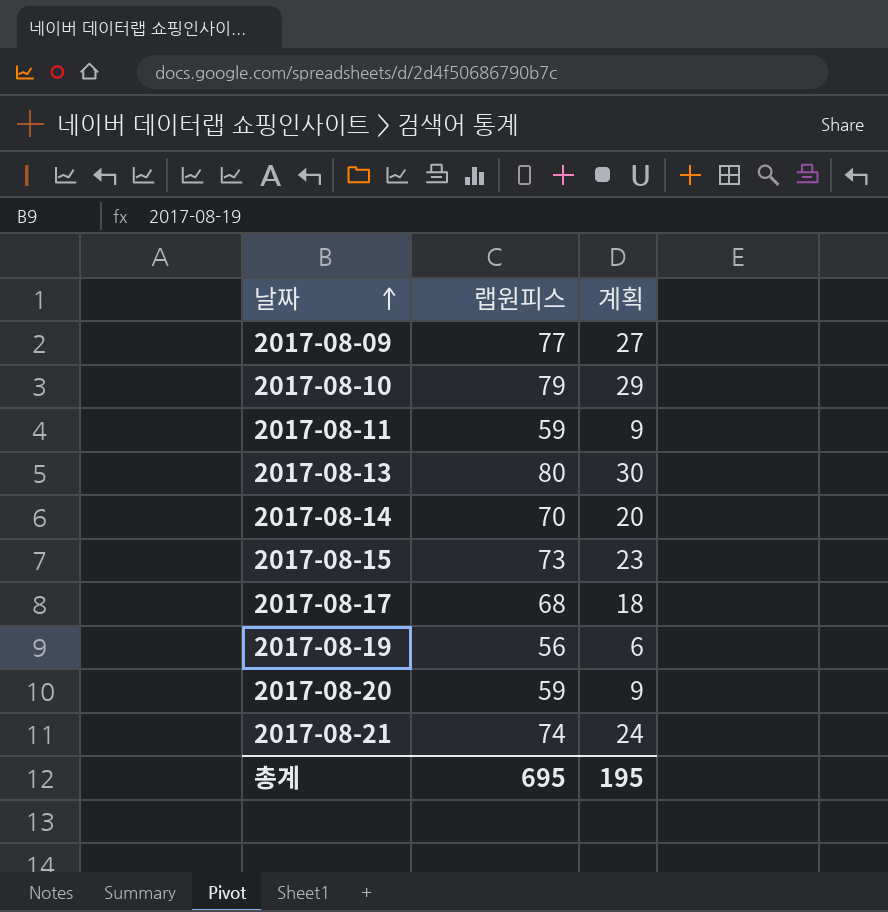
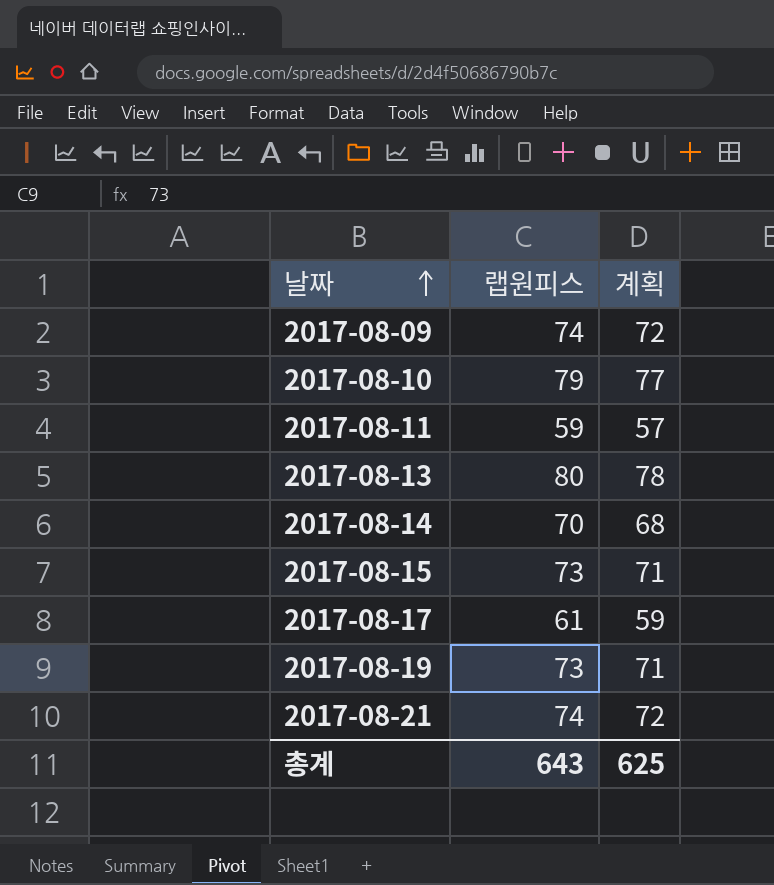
column 계획 | formula: [랩원피스] - 50 -> [랩원피스] - 2
row 2017-08-20: 59 | 9 -> none
2017-08-09 | 랩원피스: 77 -> 74
2017-08-17 | 랩원피스: 68 -> 61
2017-08-19 | 랩원피스: 56 -> 73
총계 | 랩원피스: 695 -> 643
총계 | 계획: 195 -> 625

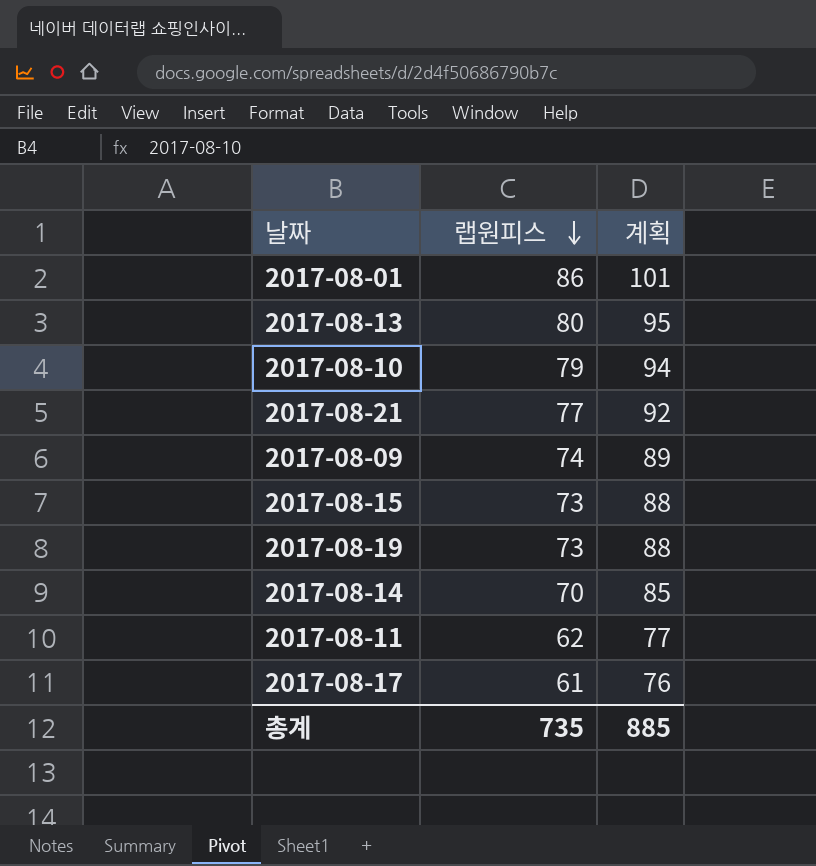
row order: 날짜 ascending -> 랩원피스 descending
column 계획 | formula: [랩원피스] - 2 -> [랩원피스] + 15
row 2017-08-01: none -> 86 | 101
2017-08-21 | 랩원피스: 74 -> 77
2017-08-11 | 랩원피스: 59 -> 62
총계 | 랩원피스: 643 -> 735
총계 | 계획: 625 -> 885

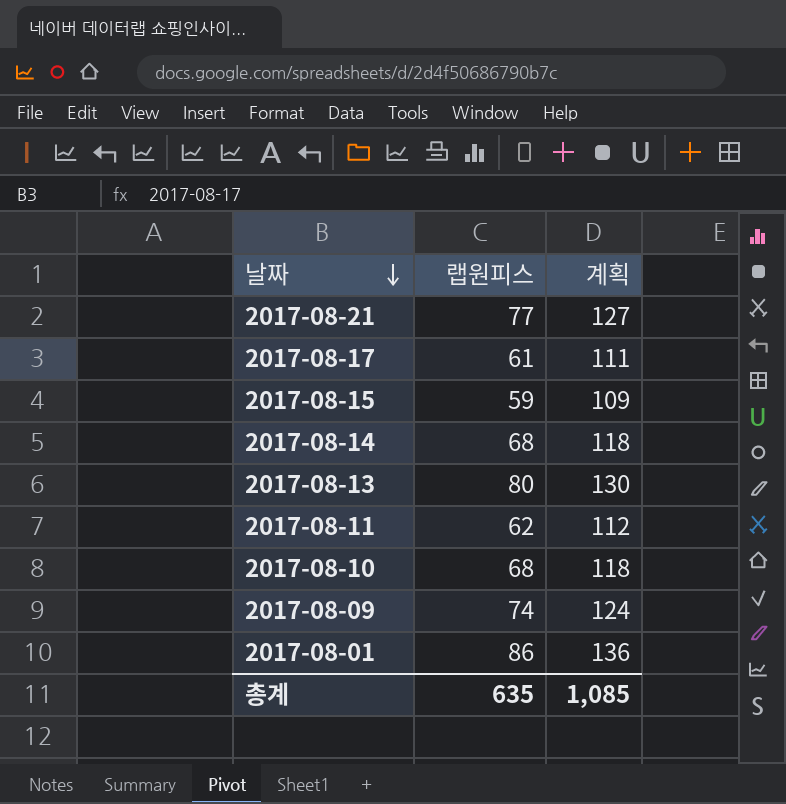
row order: 랩원피스 descending -> 날짜 descending
column 계획 | formula: [랩원피스] + 15 -> [랩원피스] + 50
row 2017-08-19: 73 | 88 -> none
2017-08-15 | 랩원피스: 73 -> 59
2017-08-14 | 랩원피스: 70 -> 68
2017-08-10 | 랩원피스: 79 -> 68
총계 | 랩원피스: 735 -> 635
총계 | 계획: 885 -> 1,085

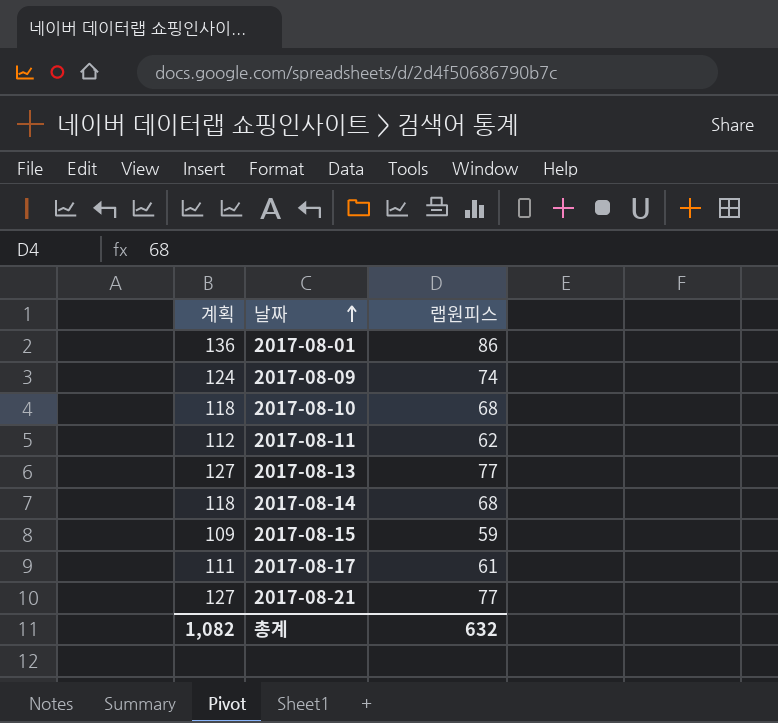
row order: 날짜 descending -> 날짜 ascending
column 계획 | position: 3 -> 1
2017-08-13 | 계획: 130 -> 127
2017-08-13 | 랩원피스: 80 -> 77
총계 | 계획: 1,085 -> 1,082
총계 | 랩원피스: 635 -> 632

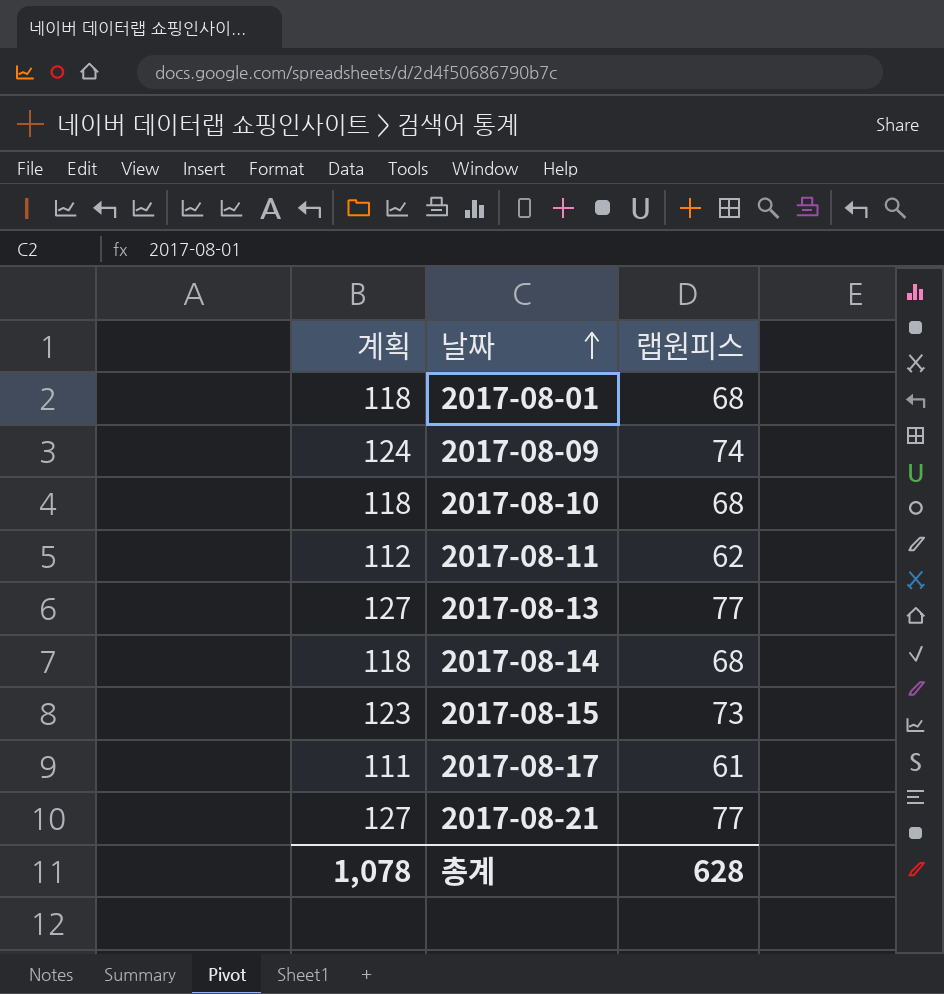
2017-08-01 | 계획: 136 -> 118
2017-08-01 | 랩원피스: 86 -> 68
2017-08-15 | 계획: 109 -> 123
2017-08-15 | 랩원피스: 59 -> 73
총계 | 계획: 1,082 -> 1,078
총계 | 랩원피스: 632 -> 628

